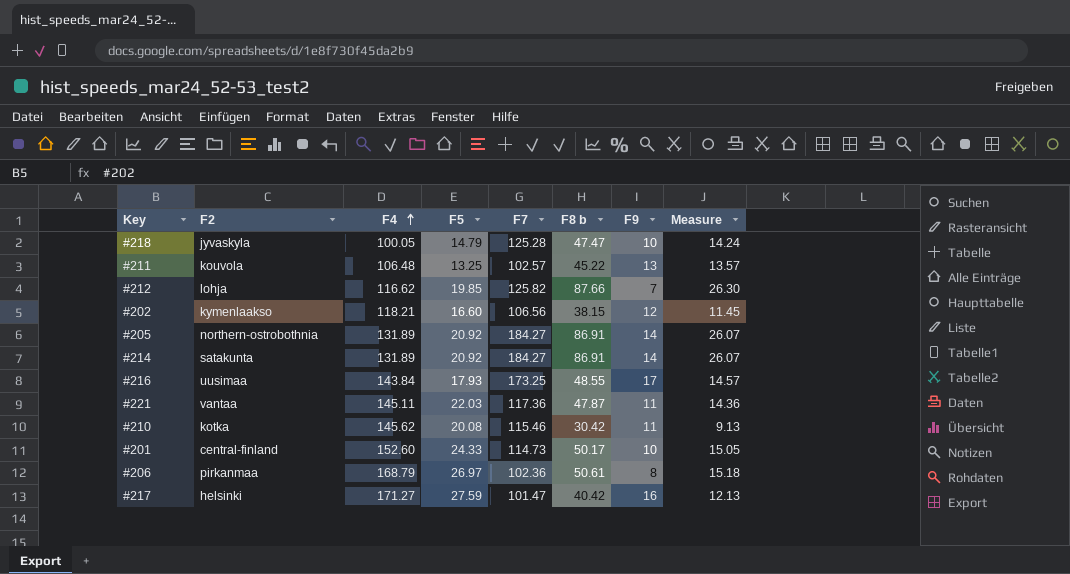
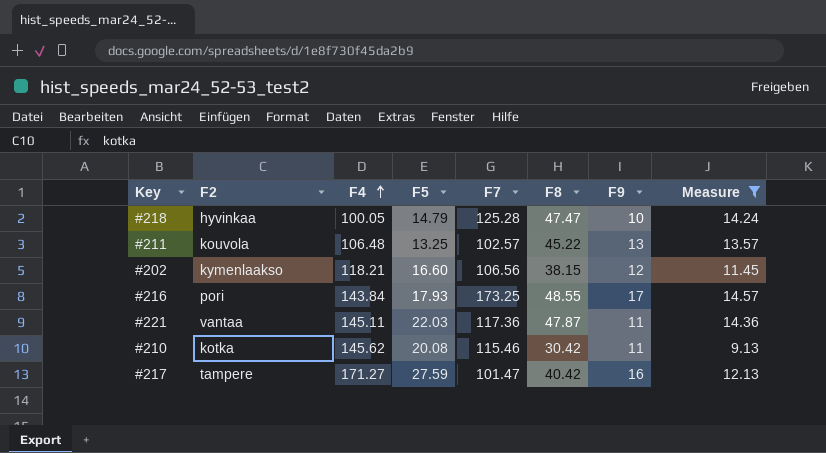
filter: none -> Measure <= 14.57
column name: F8 b -> F8
#218 | F2: jyvaskyla -> hyvinkaa
#216 | F2: uusimaa -> pori
#217 | F2: helsinki -> tampere

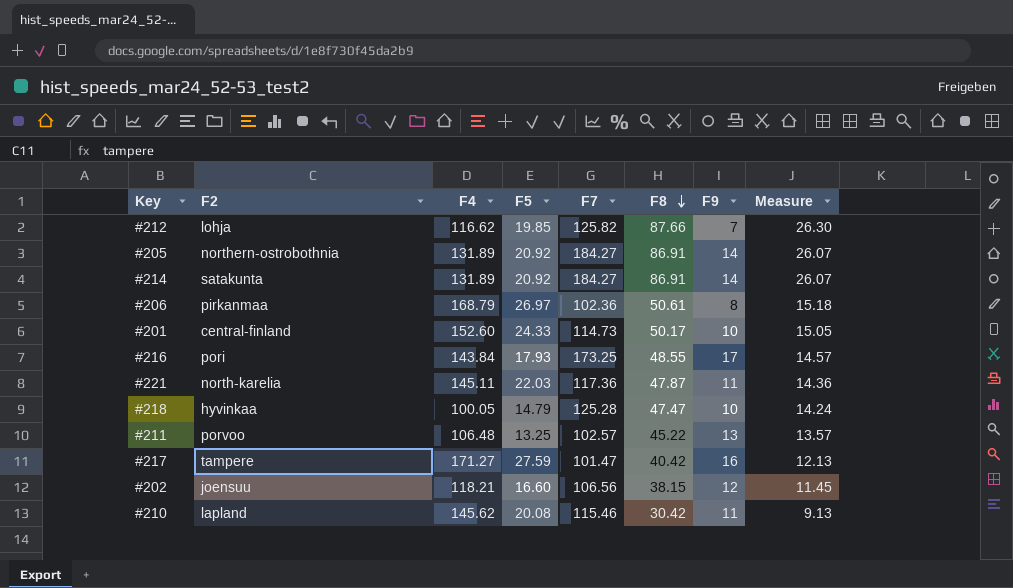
filter: Measure <= 14.57 -> none
row order: F4 ascending -> F8 descending
#221 | F2: vantaa -> north-karelia
#211 | F2: kouvola -> porvoo
#202 | F2: kymenlaakso -> joensuu
#210 | F2: kotka -> lapland

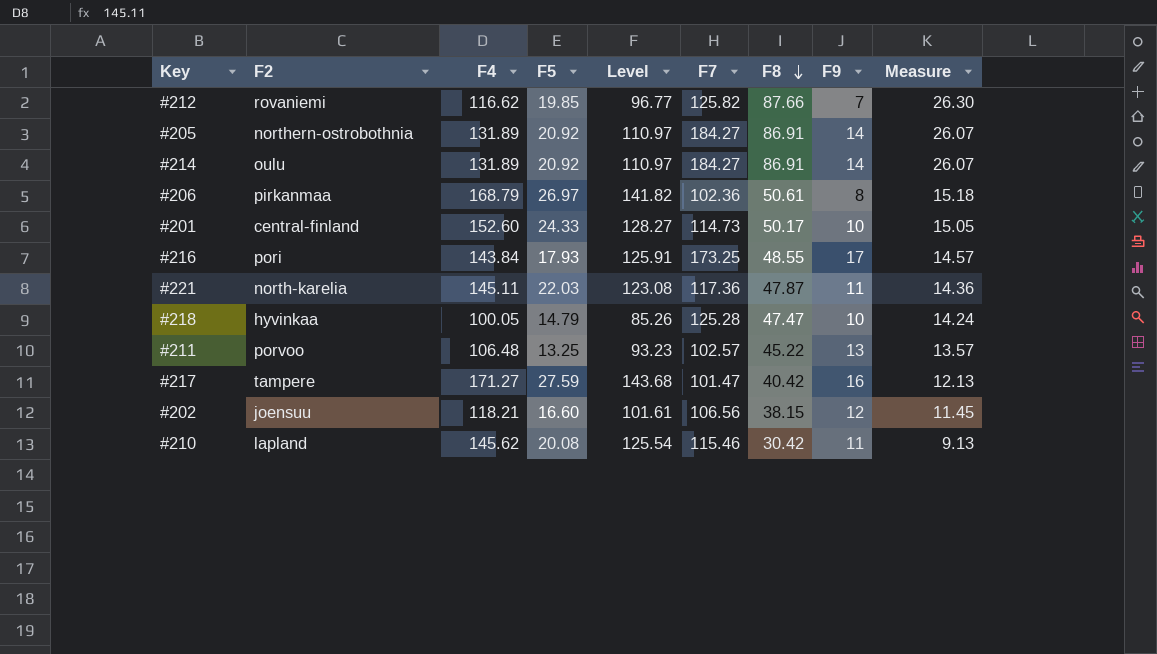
column Level | formula: none -> [F4] - [F5]
#212 | F2: lohja -> rovaniemi
#214 | F2: satakunta -> oulu

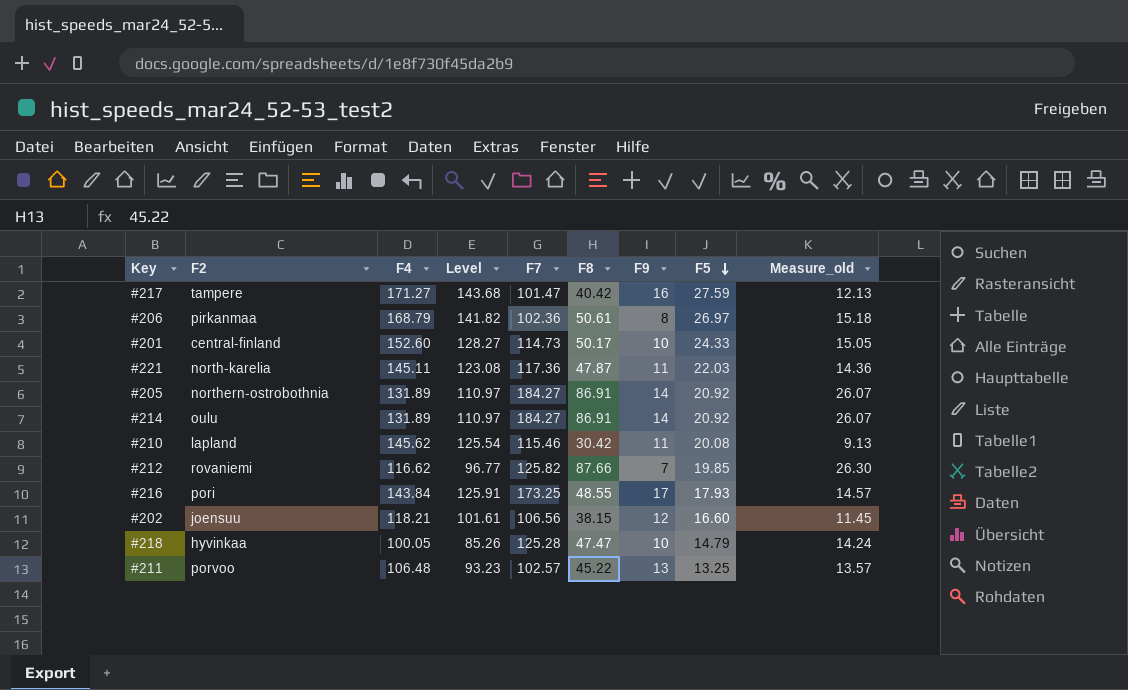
row order: F8 descending -> F5 descending
column F5 | position: 4 -> 8
column name: Measure -> Measure_old

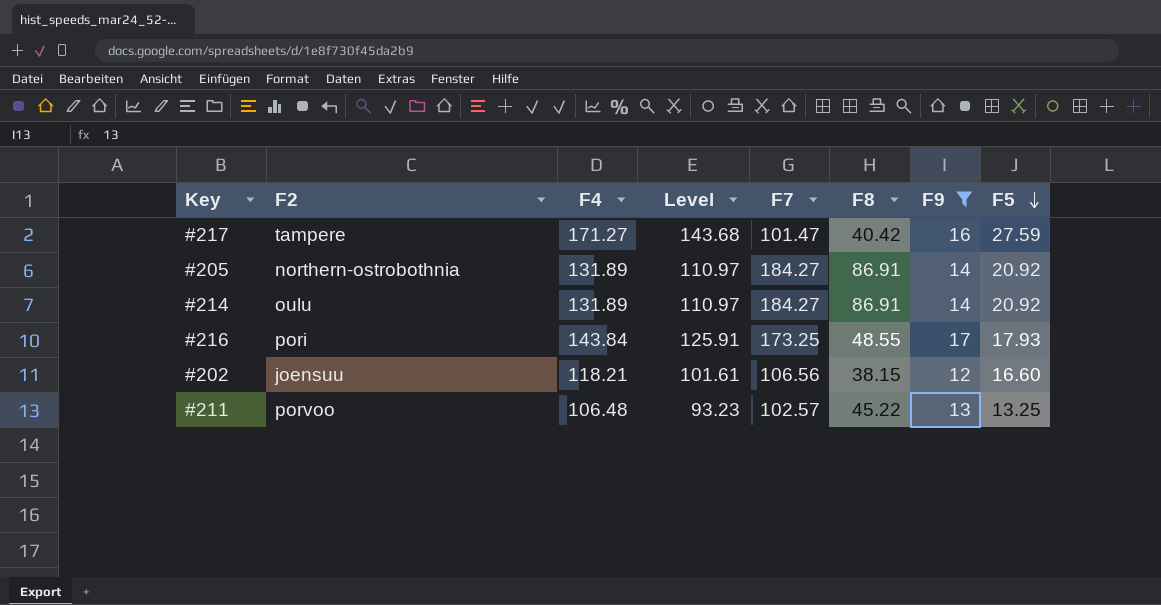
filter: none -> F9 >= 12
column Measure_old | formula: [F8] * 0.3 -> none

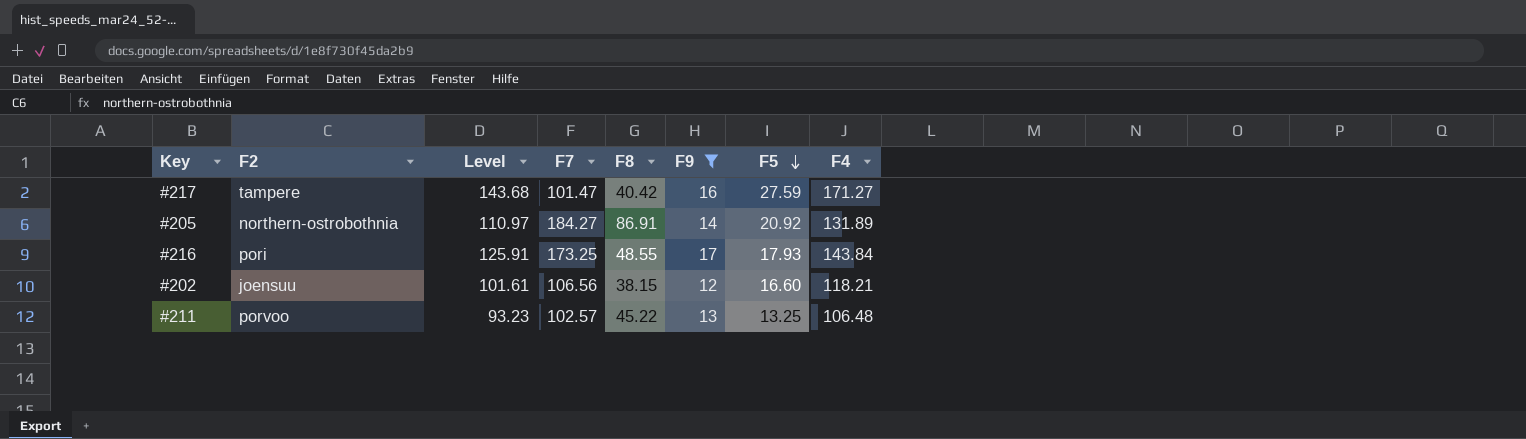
column F4 | position: 3 -> 8
row #214: oulu | 131.89 | 110.97 | 184.27 | 86.91 | 14 | 20.92 -> none

